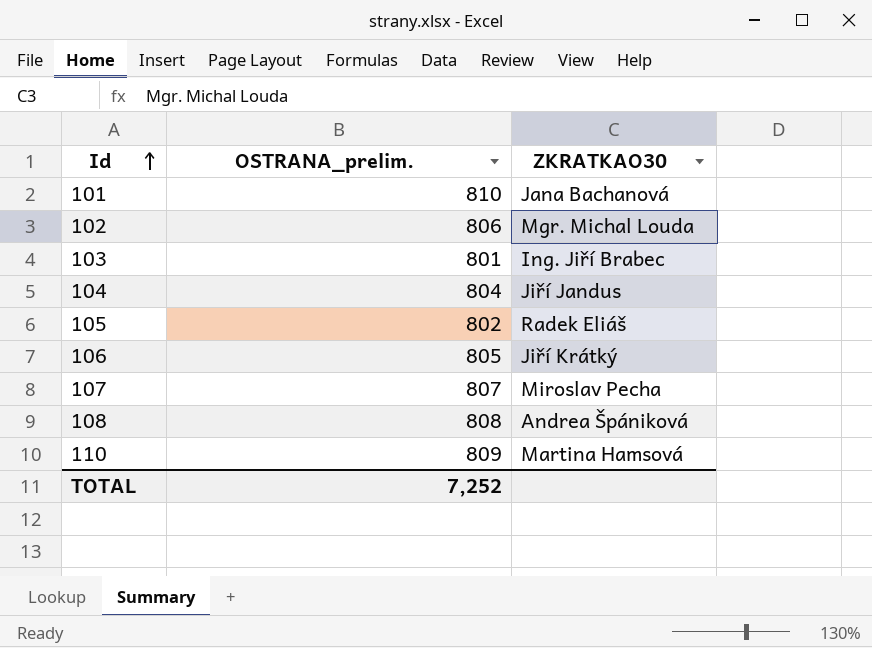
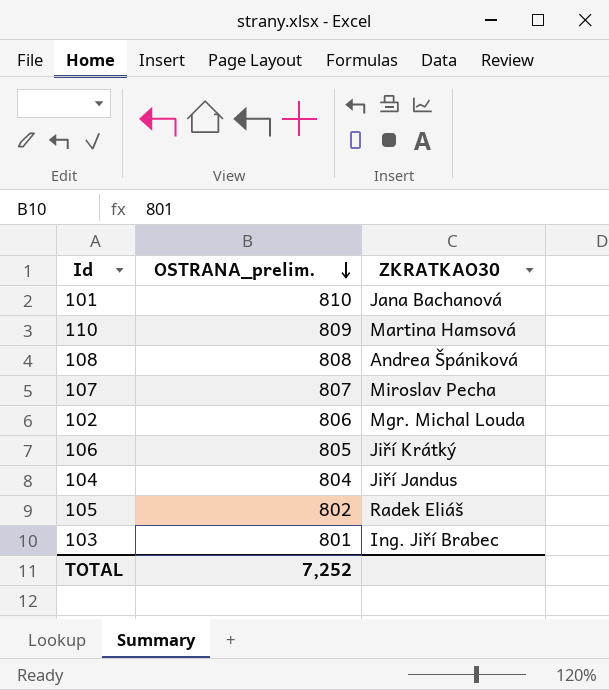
row order: Id ascending -> OSTRANA_prelim. descending

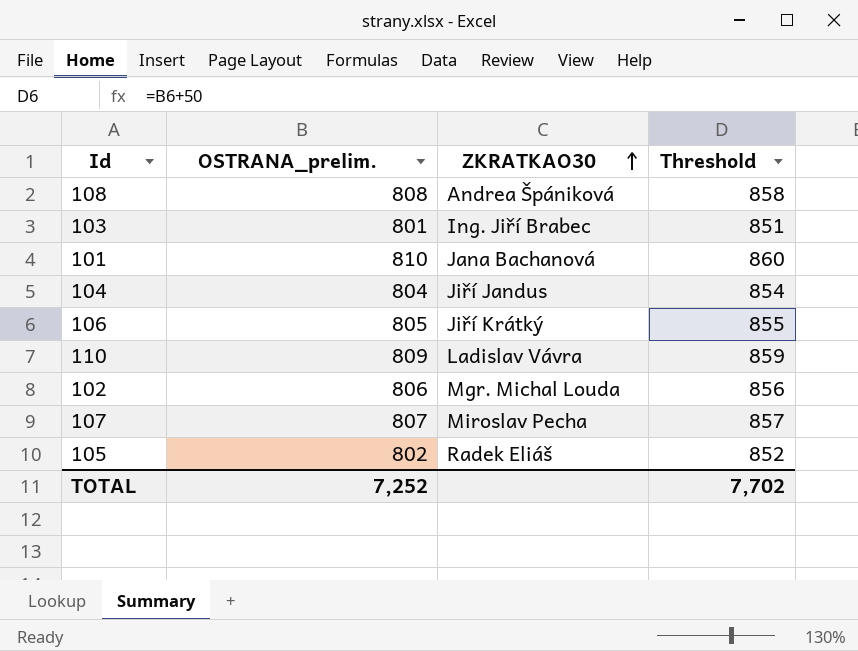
row order: OSTRANA_prelim. descending -> ZKRATKAO30 ascending
column Threshold | formula: none -> [OSTRANA_prelim.] + 50
110 | ZKRATKAO30: Martina Hamsová -> Ladislav Vávra

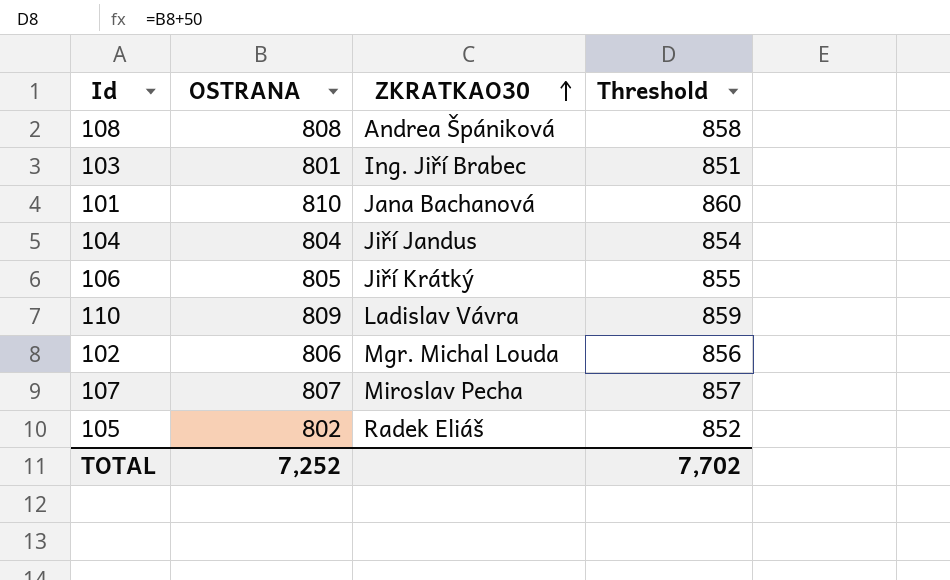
column name: OSTRANA_prelim. -> OSTRANA

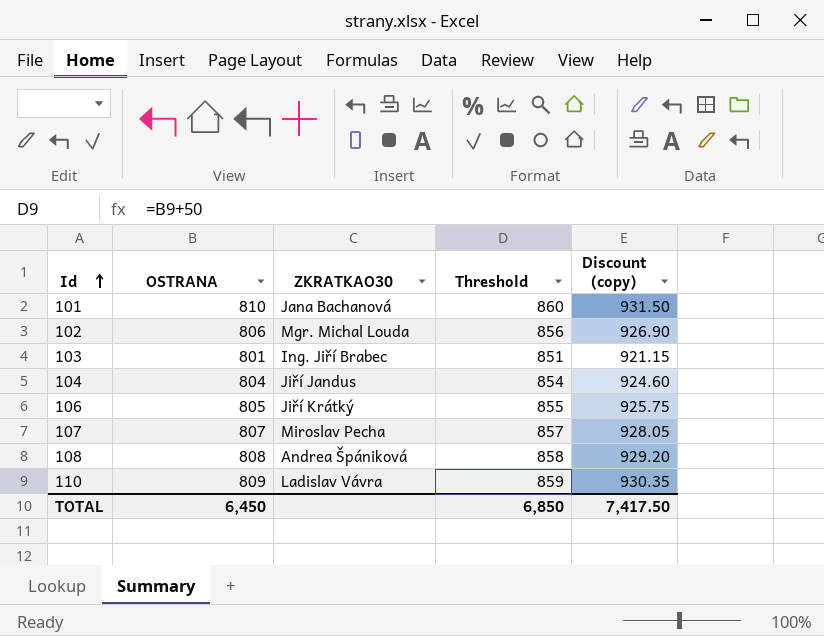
row order: ZKRATKAO30 ascending -> Id ascending
column Discount (copy) | formula: none -> [OSTRANA] * 1.15
row 105: 802 | Radek Eliáš | 852 -> none
TOTAL | OSTRANA: 7,252 -> 6,450
TOTAL | Threshold: 7,702 -> 6,850

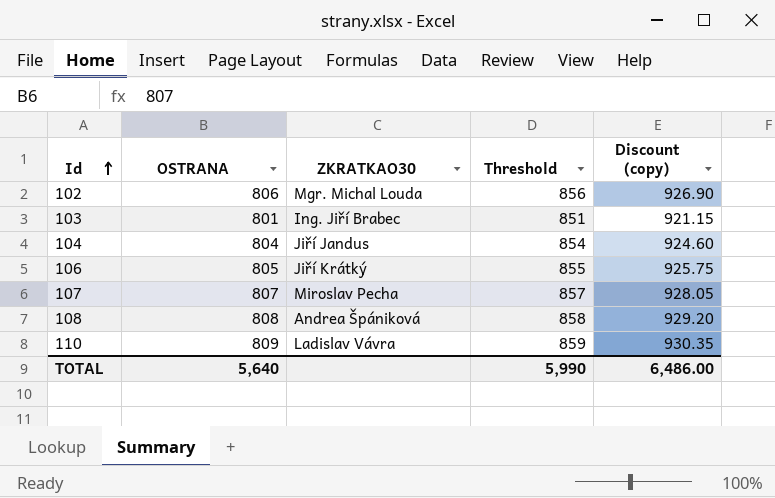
row 101: 810 | Jana Bachanová | 860 | 931.50 -> none
TOTAL | OSTRANA: 6,450 -> 5,640
TOTAL | Threshold: 6,850 -> 5,990
TOTAL | Discount (copy): 7,417.50 -> 6,486.00

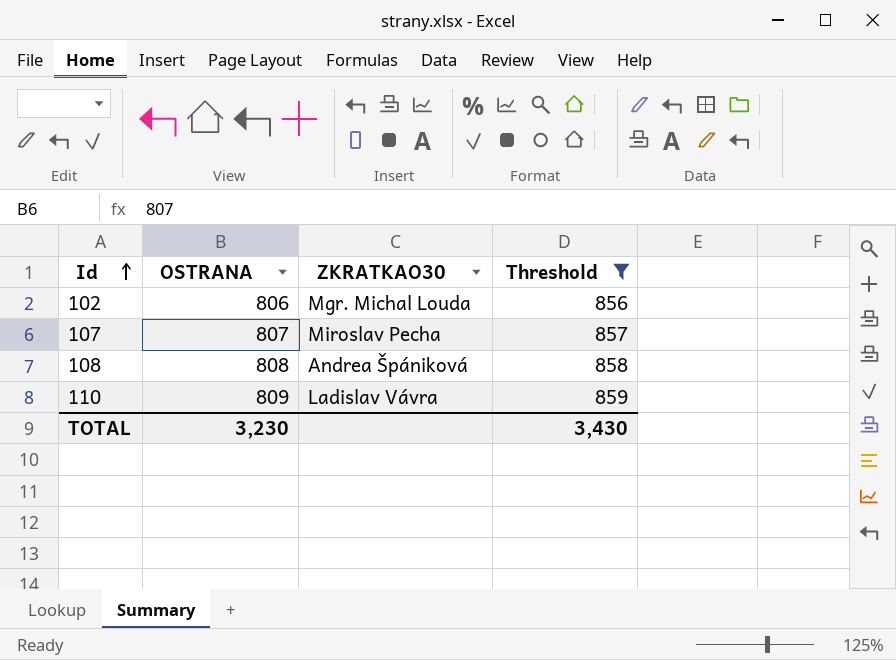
filter: none -> Threshold >= 856
column Discount (copy) | formula: [OSTRANA] * 1.15 -> none
TOTAL | OSTRANA: 5,640 -> 3,230
TOTAL | Threshold: 5,990 -> 3,430

